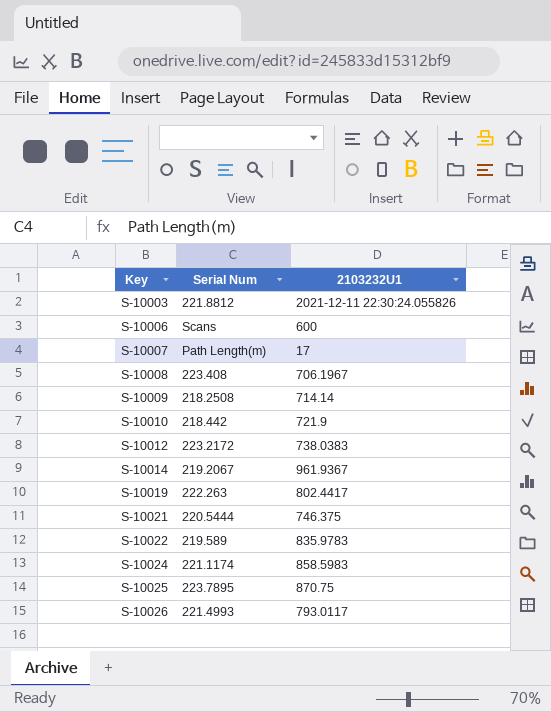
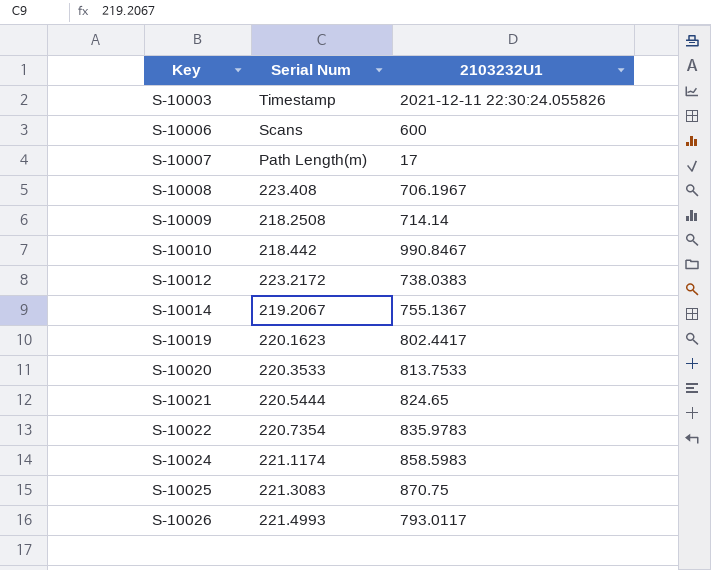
S-10003 | Serial Num: 221.8812 -> Timestamp
S-10010 | 2103232U1: 721.9 -> 990.8467
S-10014 | 2103232U1: 961.9367 -> 755.1367
S-10019 | Serial Num: 222.263 -> 220.1623
row S-10020: none -> 220.3533 | 813.7533
S-10021 | 2103232U1: 746.375 -> 824.65
S-10022 | Serial Num: 219.589 -> 220.7354
S-10025 | Serial Num: 223.7895 -> 221.3083

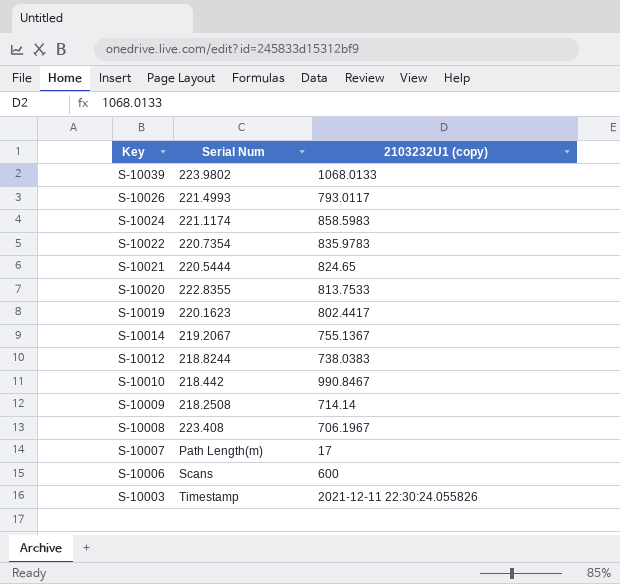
row order: Key ascending -> Key descending
column name: 2103232U1 -> 2103232U1 (copy)
row S-10025: 221.3083 | 870.75 -> none
row S-10039: none -> 223.9802 | 1068.0133
S-10020 | Serial Num: 220.3533 -> 222.8355
S-10012 | Serial Num: 223.2172 -> 218.8244

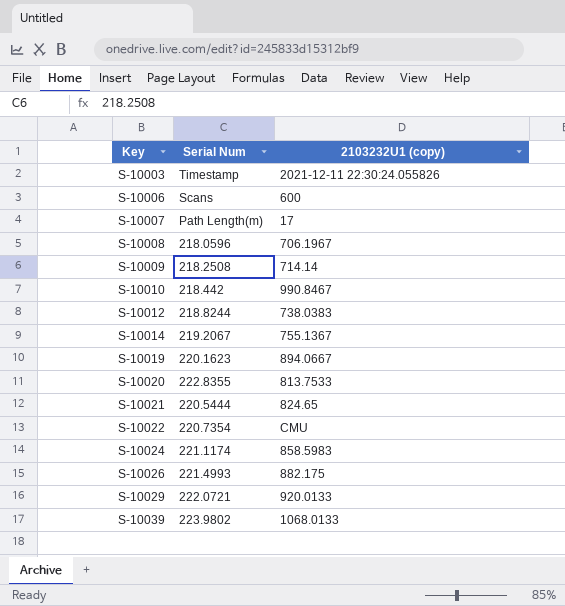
row order: Key descending -> Key ascending
S-10008 | Serial Num: 223.408 -> 218.0596
S-10019 | 2103232U1 (copy): 802.4417 -> 894.0667
S-10022 | 2103232U1 (copy): 835.9783 -> CMU
S-10026 | 2103232U1 (copy): 793.0117 -> 882.175
row S-10029: none -> 222.0721 | 920.0133

